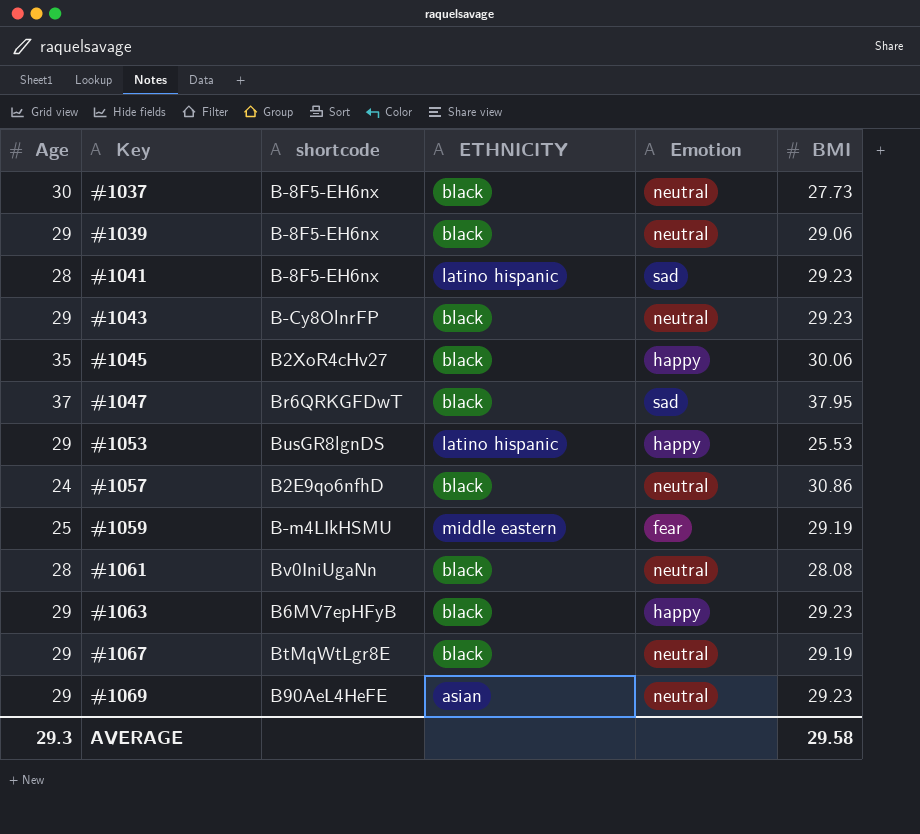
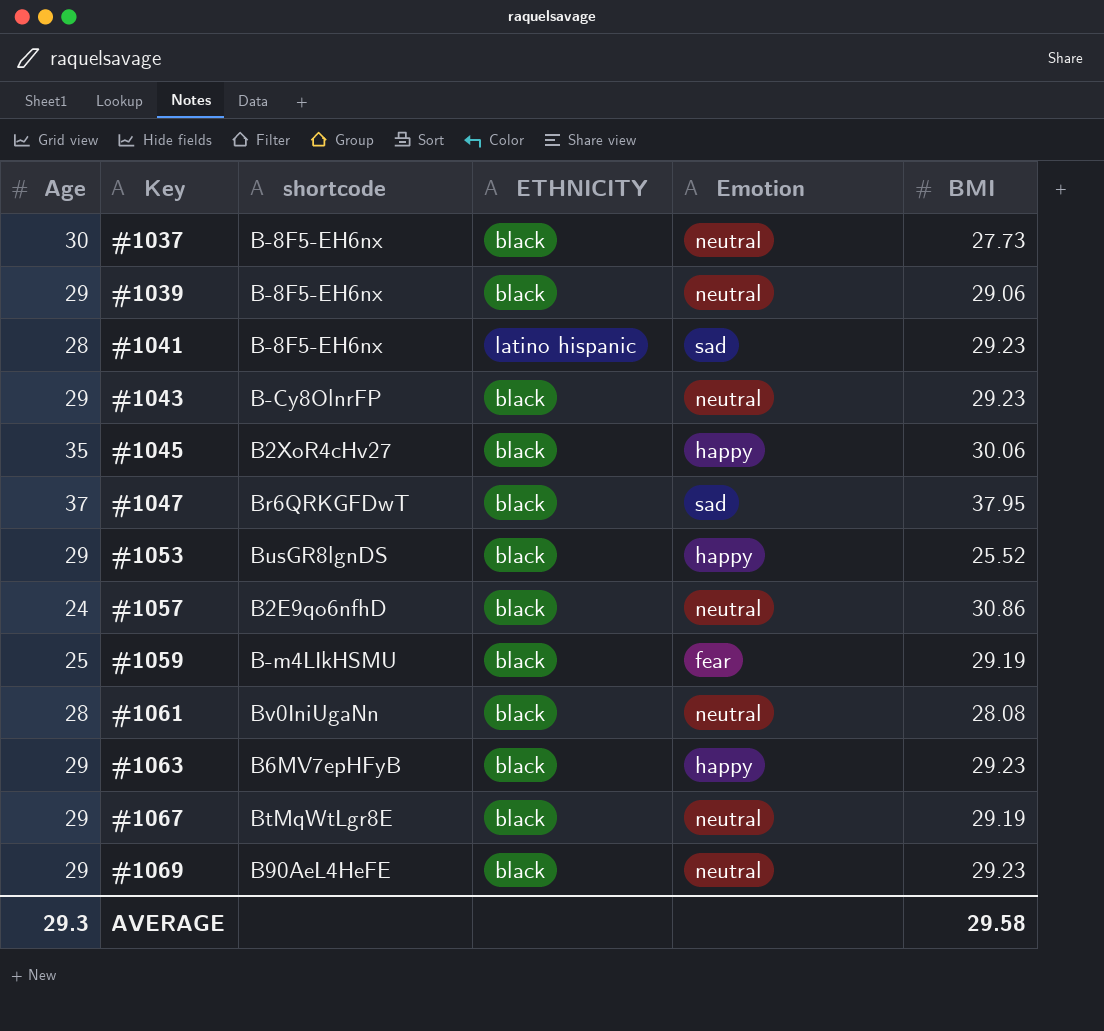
#1053 | ETHNICITY: latino hispanic -> black
#1053 | BMI: 25.53 -> 25.52
#1059 | ETHNICITY: middle eastern -> black
#1069 | ETHNICITY: asian -> black

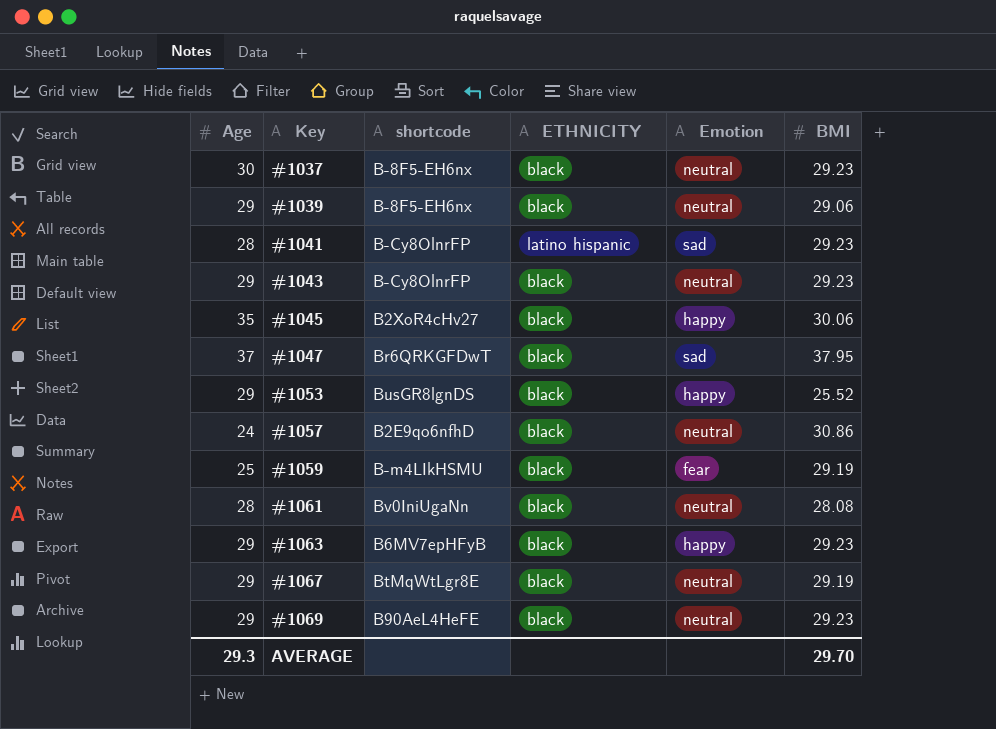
#1037 | BMI: 27.73 -> 29.23
#1041 | shortcode: B-8F5-EH6nx -> B-Cy8OlnrFP
AVERAGE | BMI: 29.58 -> 29.70

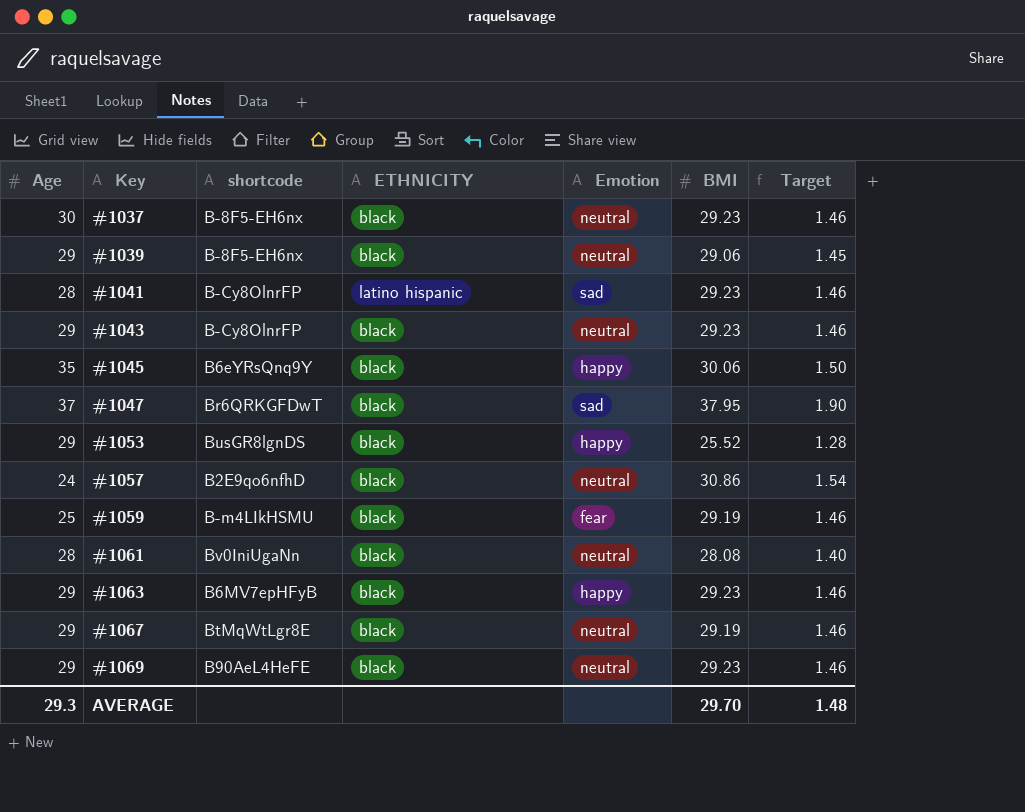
column Target | formula: none -> [BMI] * 0.05
#1045 | shortcode: B2XoR4cHv27 -> B6eYRsQnq9Y

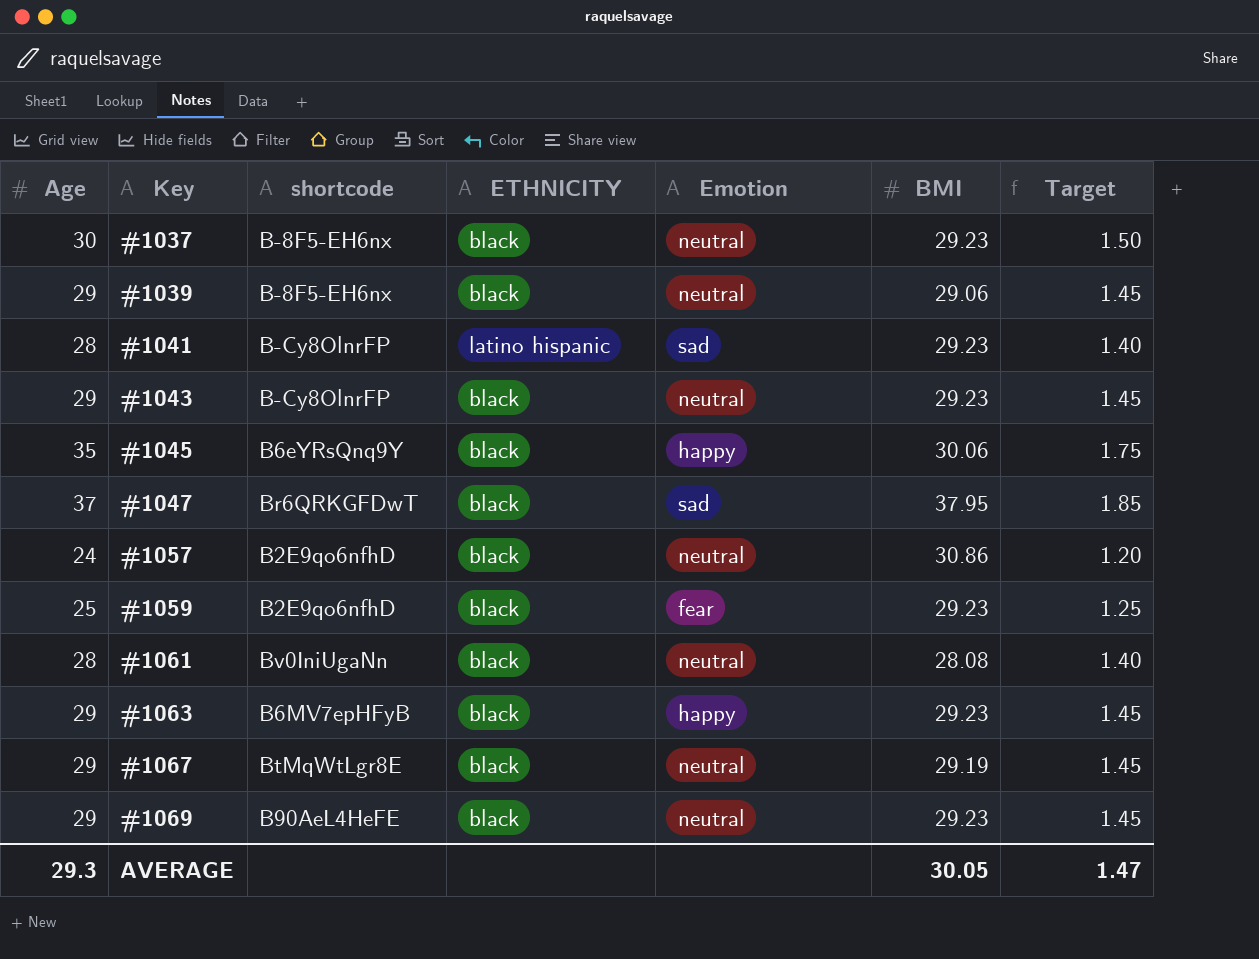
column Target | formula: [BMI] * 0.05 -> [Age] * 0.05
row #1053: 29 | BusGR8lgnDS | black | happy | 25.52 | 1.28 -> none
#1059 | shortcode: B-m4LIkHSMU -> B2E9qo6nfhD
#1059 | BMI: 29.19 -> 29.23
AVERAGE | BMI: 29.70 -> 30.05
AVERAGE | Target: 1.48 -> 1.47

